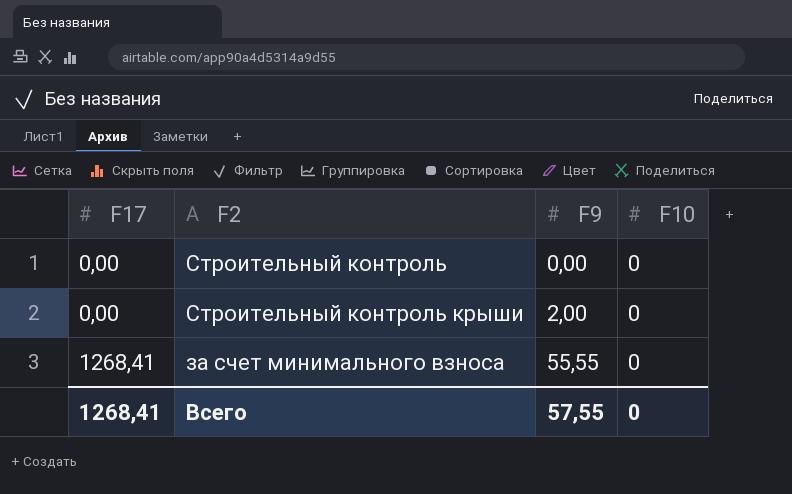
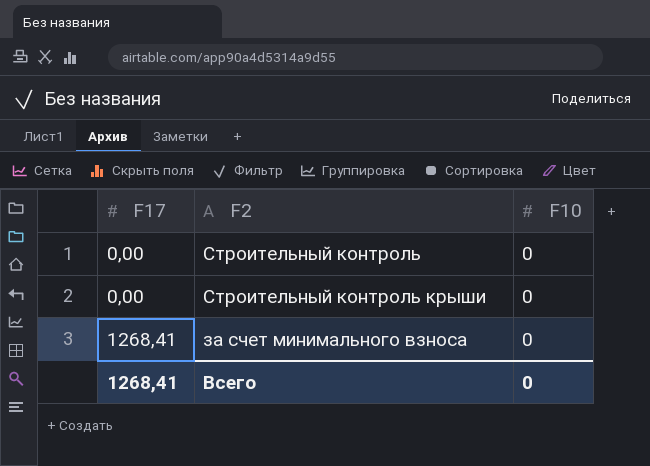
column F9 | position: 3 -> none

